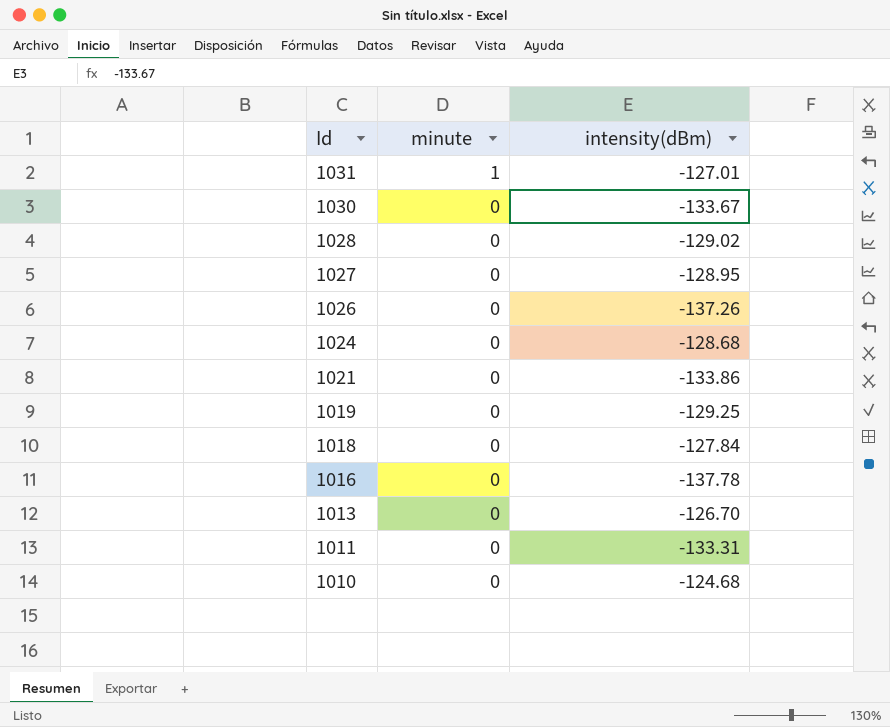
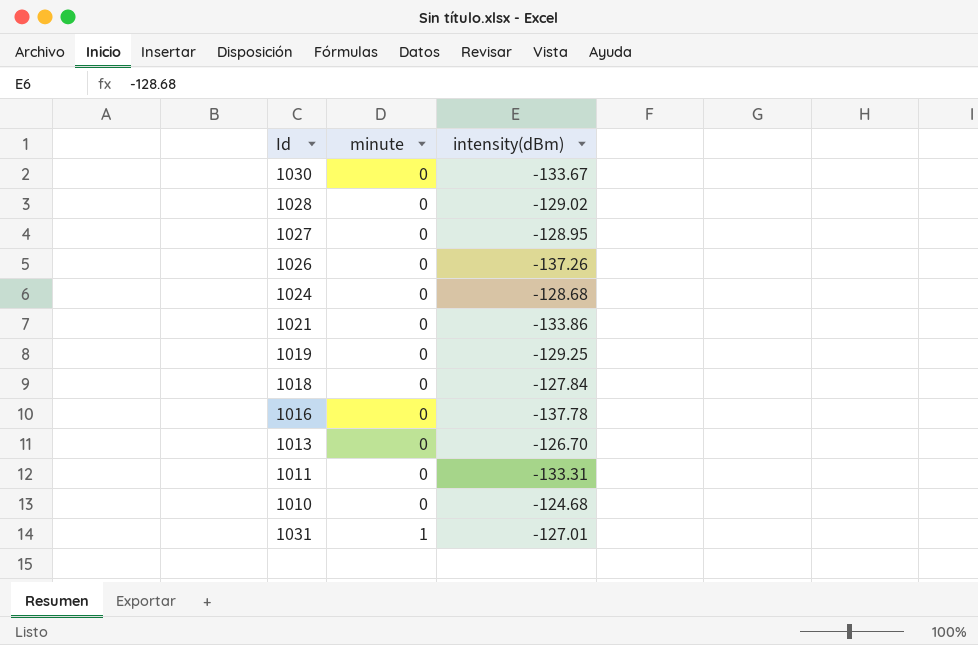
row order: Id descending -> minute ascending

